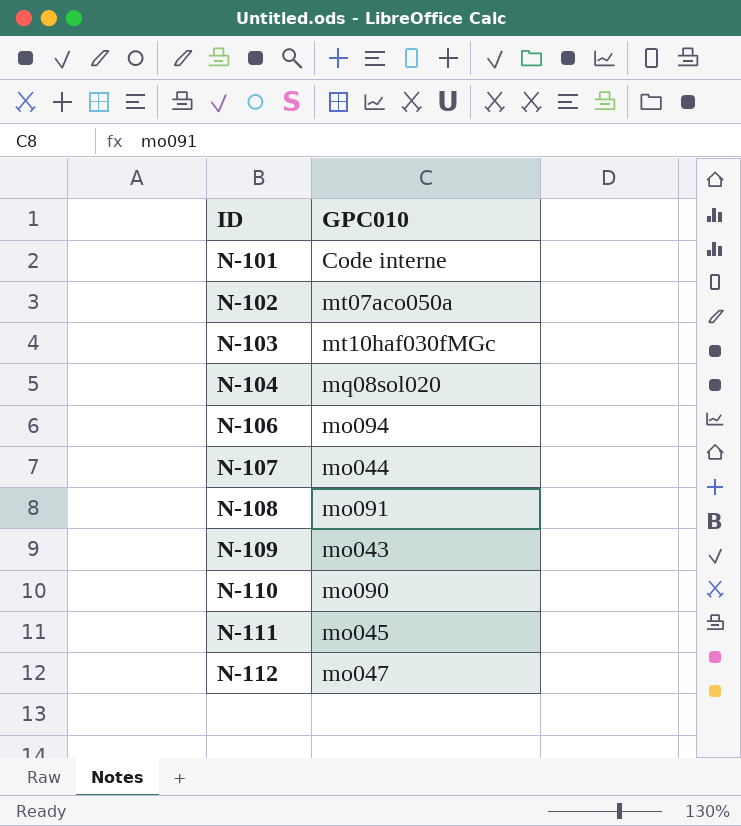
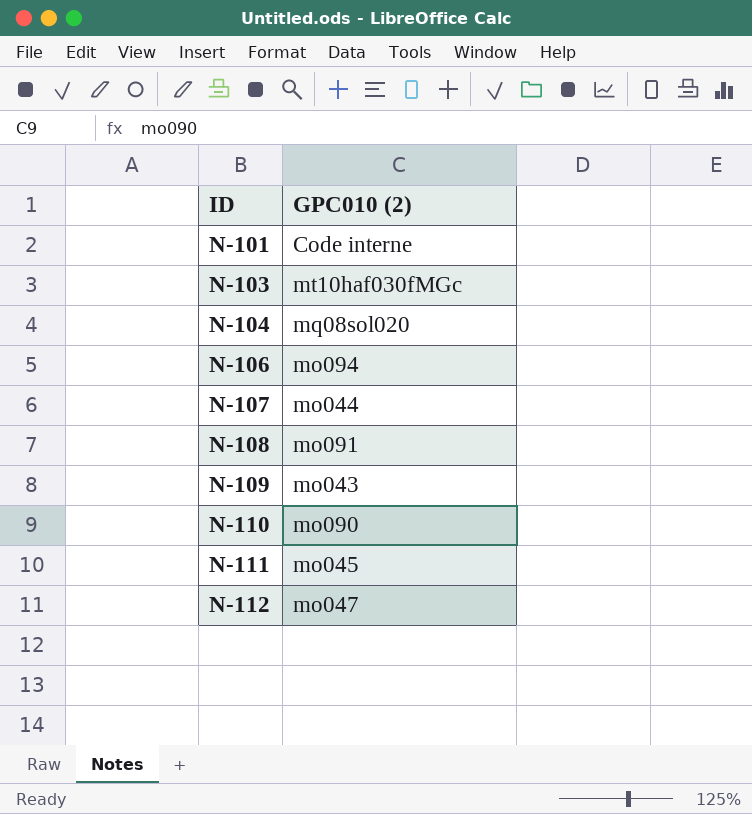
column name: GPC010 -> GPC010 (2)
row N-102: mt07aco050a -> none

